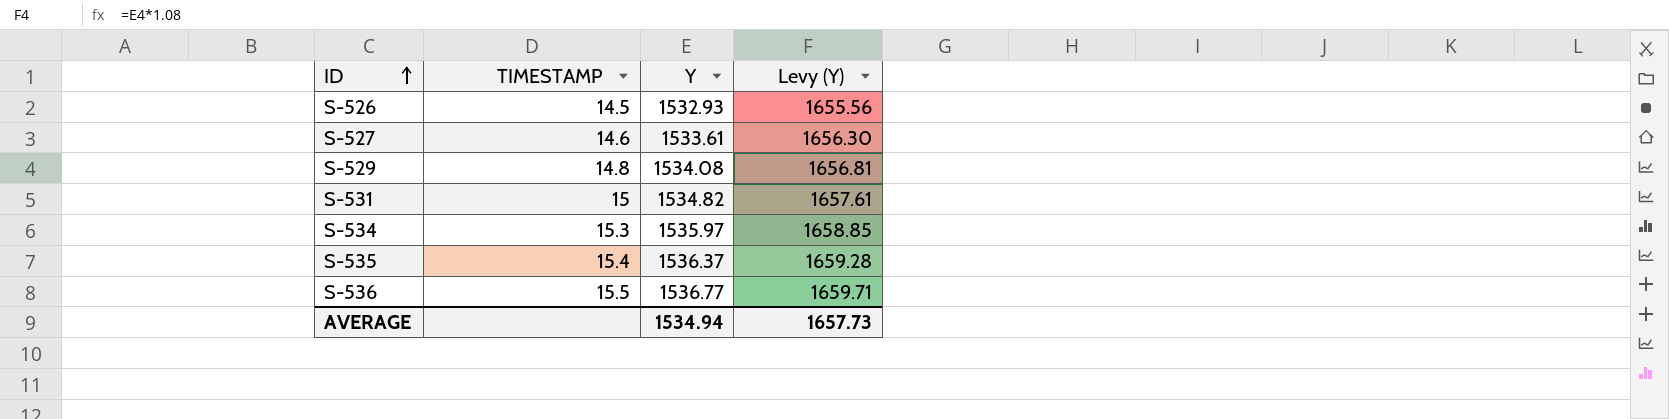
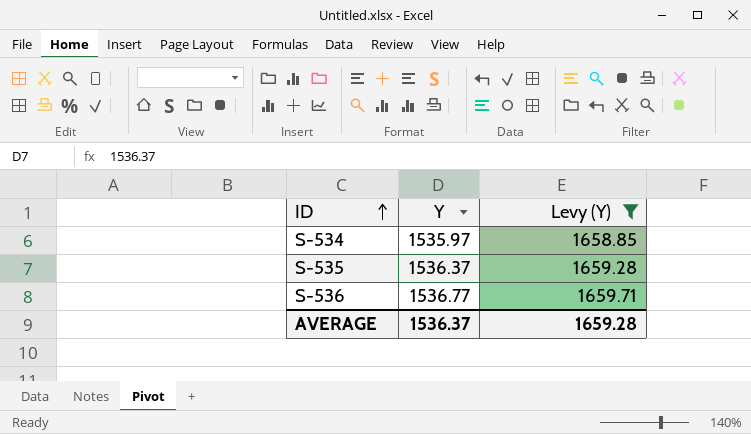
filter: none -> Levy (Y) >= 1658.85
column TIMESTAMP | position: 2 -> none
AVERAGE | Y: 1534.94 -> 1536.37
AVERAGE | Levy (Y): 1657.73 -> 1659.28

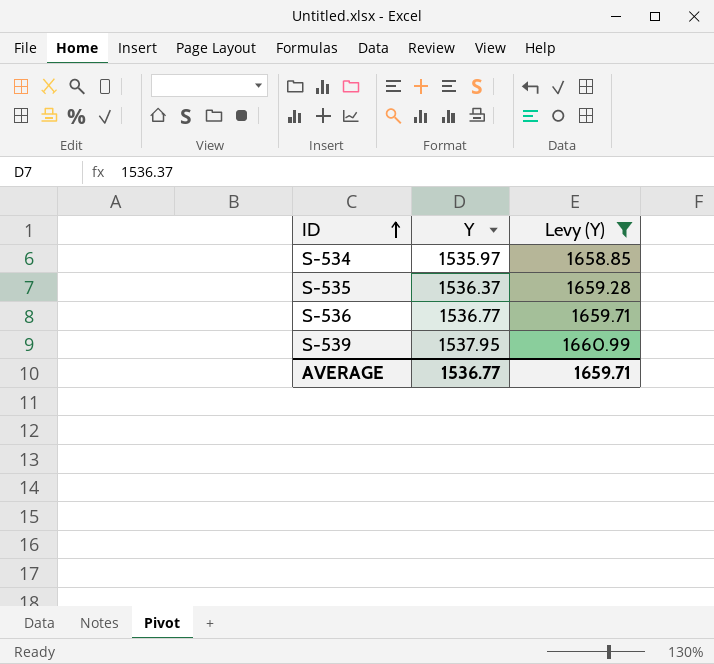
row S-539: none -> 1537.95 | 1660.99
AVERAGE | Y: 1536.37 -> 1536.77
AVERAGE | Levy (Y): 1659.28 -> 1659.71

